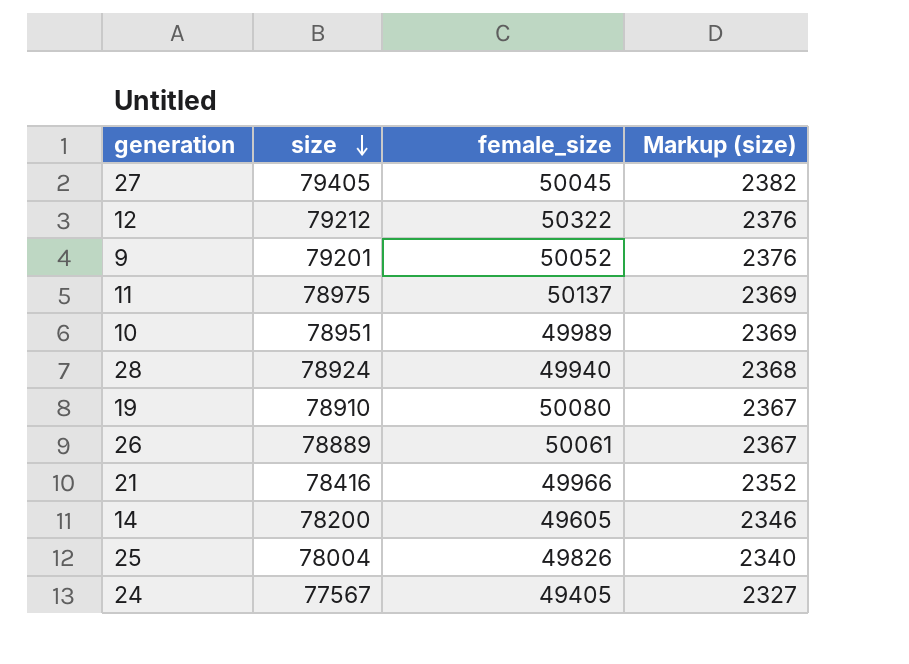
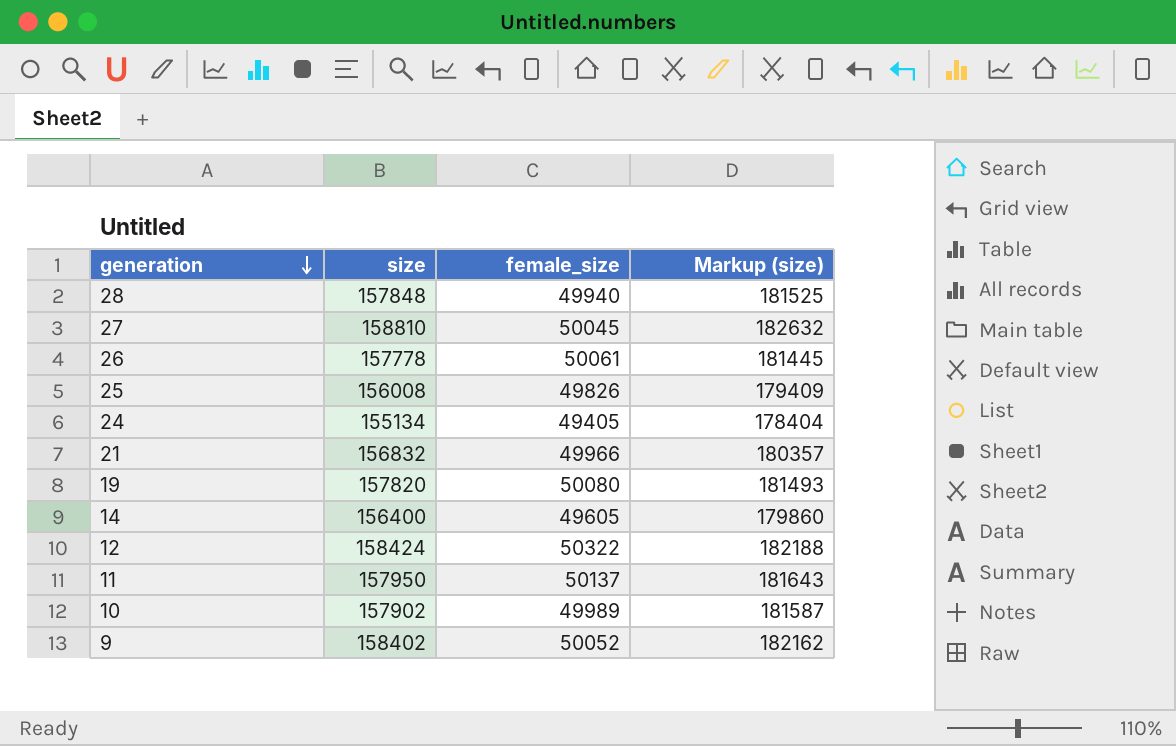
row order: size descending -> generation descending
column Markup (size) | formula: [size] * 0.03 -> [size] * 1.15
28 | size: 78924 -> 157848
27 | size: 79405 -> 158810
26 | size: 78889 -> 157778
25 | size: 78004 -> 156008
24 | size: 77567 -> 155134
21 | size: 78416 -> 156832
19 | size: 78910 -> 157820
14 | size: 78200 -> 156400
12 | size: 79212 -> 158424
11 | size: 78975 -> 157950
10 | size: 78951 -> 157902
9 | size: 79201 -> 158402

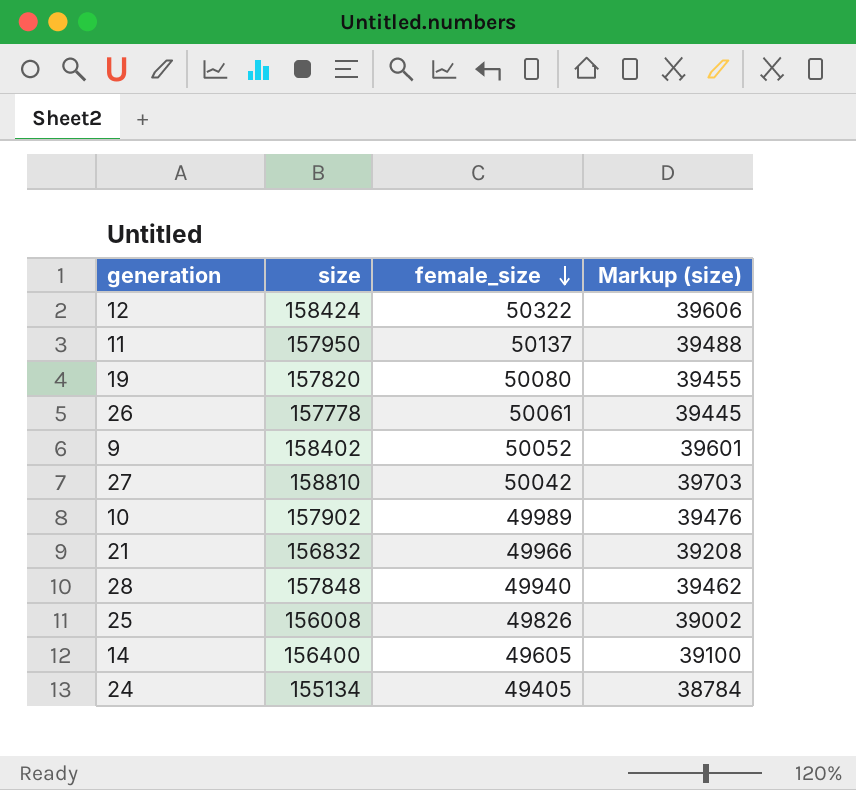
row order: generation descending -> female_size descending
column Markup (size) | formula: [size] * 1.15 -> [size] * 0.25
27 | female_size: 50045 -> 50042

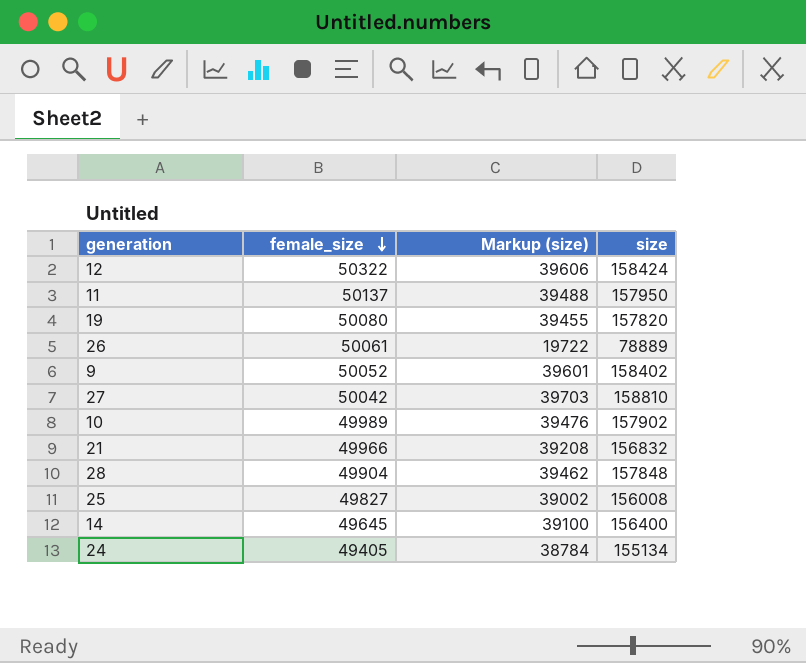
column size | position: 2 -> 4
26 | Markup (size): 39445 -> 19722
26 | size: 157778 -> 78889
28 | female_size: 49940 -> 49904
25 | female_size: 49826 -> 49827
14 | female_size: 49605 -> 49645

